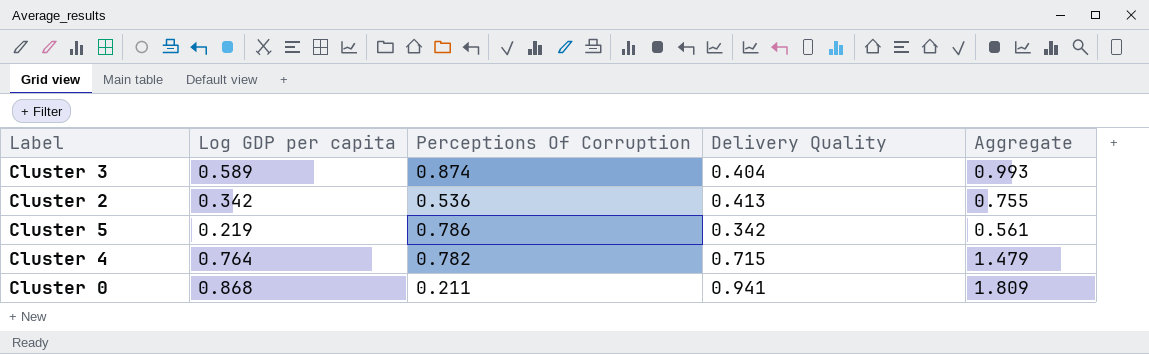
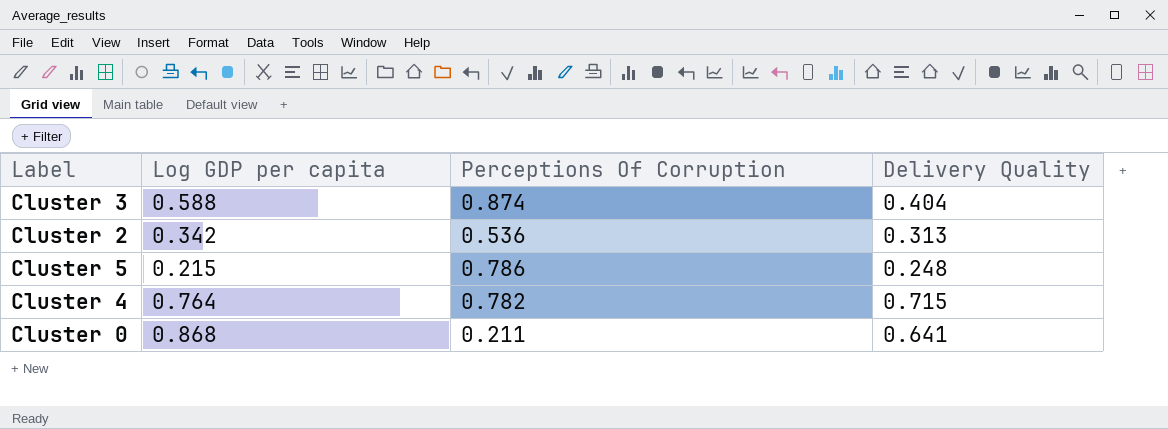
column Aggregate | formula: [Log GDP per capita] + [Delivery Quality] -> none
Cluster 3 | Log GDP per capita: 0.589 -> 0.588
Cluster 2 | Delivery Quality: 0.413 -> 0.313
Cluster 5 | Log GDP per capita: 0.219 -> 0.215
Cluster 5 | Delivery Quality: 0.342 -> 0.248
Cluster 0 | Delivery Quality: 0.941 -> 0.641

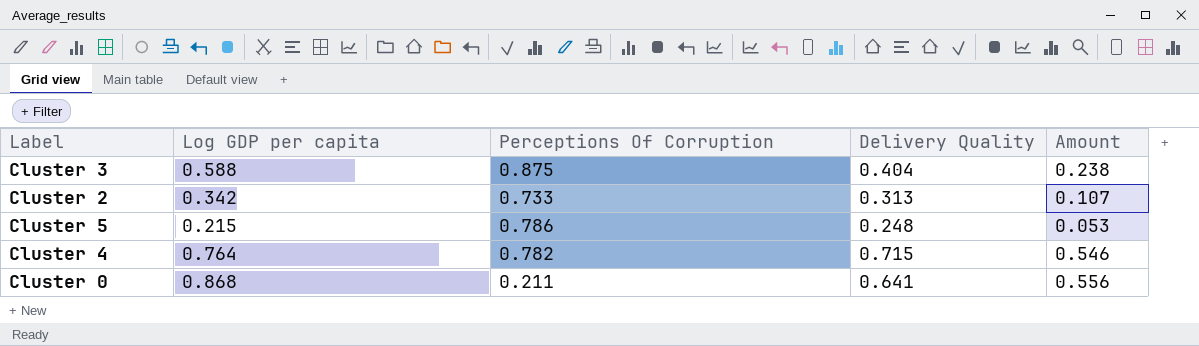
column Amount | formula: none -> [Log GDP per capita] * [Delivery Quality]
Cluster 3 | Perceptions Of Corruption: 0.874 -> 0.875
Cluster 2 | Perceptions Of Corruption: 0.536 -> 0.733

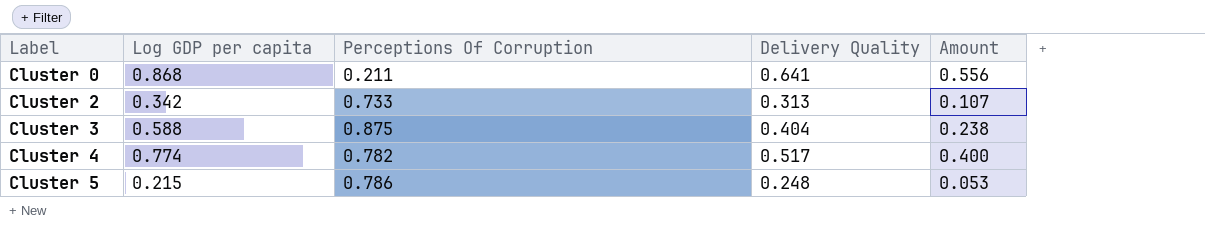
row order: none -> Label ascending
Cluster 4 | Log GDP per capita: 0.764 -> 0.774
Cluster 4 | Delivery Quality: 0.715 -> 0.517
Cluster 4 | Amount: 0.546 -> 0.400

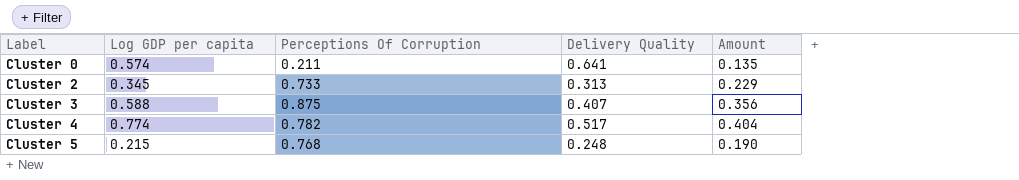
column Amount | formula: [Log GDP per capita] * [Delivery Quality] -> [Perceptions Of Corruption] * [Delivery Quality]
Cluster 0 | Log GDP per capita: 0.868 -> 0.574
Cluster 2 | Log GDP per capita: 0.342 -> 0.345
Cluster 3 | Delivery Quality: 0.404 -> 0.407
Cluster 5 | Perceptions Of Corruption: 0.786 -> 0.768

